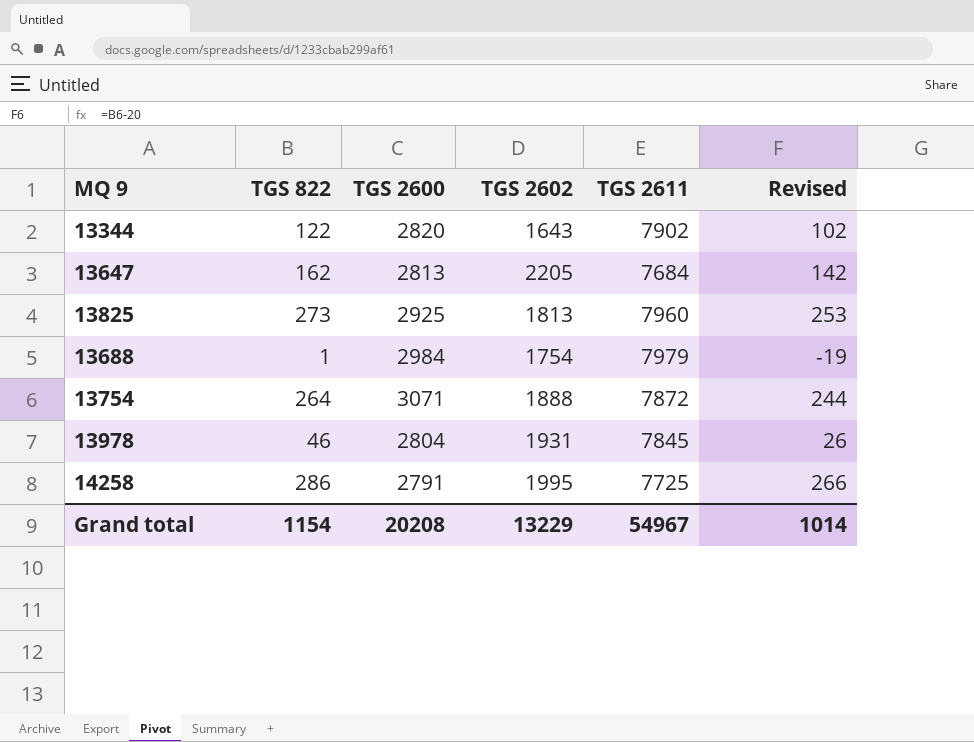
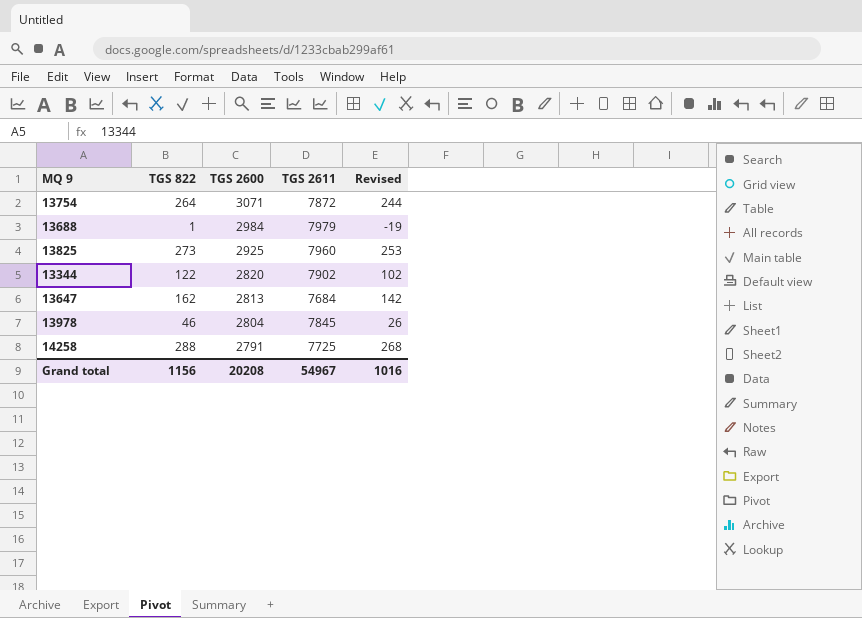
row order: none -> TGS 2600 descending
column TGS 2602 | position: 4 -> none
14258 | TGS 822: 286 -> 288
14258 | Revised: 266 -> 268
Grand total | TGS 822: 1154 -> 1156
Grand total | Revised: 1014 -> 1016

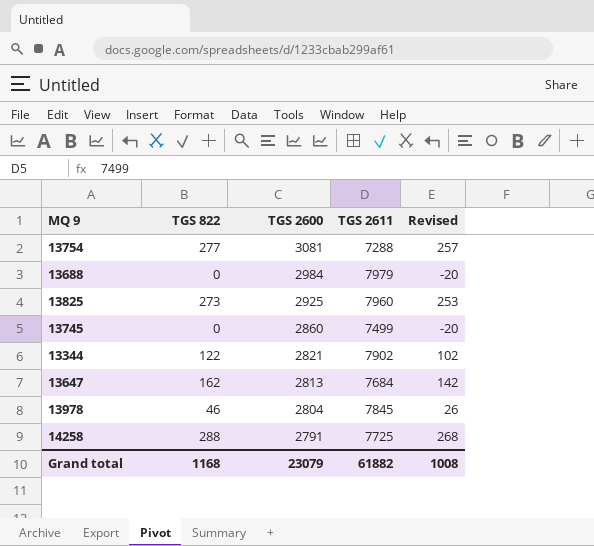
13754 | TGS 822: 264 -> 277
13754 | TGS 2600: 3071 -> 3081
13754 | TGS 2611: 7872 -> 7288
13754 | Revised: 244 -> 257
13688 | TGS 822: 1 -> 0
13688 | Revised: -19 -> -20
row 13745: none -> 0 | 2860 | 7499 | -20
13344 | TGS 2600: 2820 -> 2821
Grand total | TGS 822: 1156 -> 1168
Grand total | TGS 2600: 20208 -> 23079
Grand total | TGS 2611: 54967 -> 61882
Grand total | Revised: 1016 -> 1008

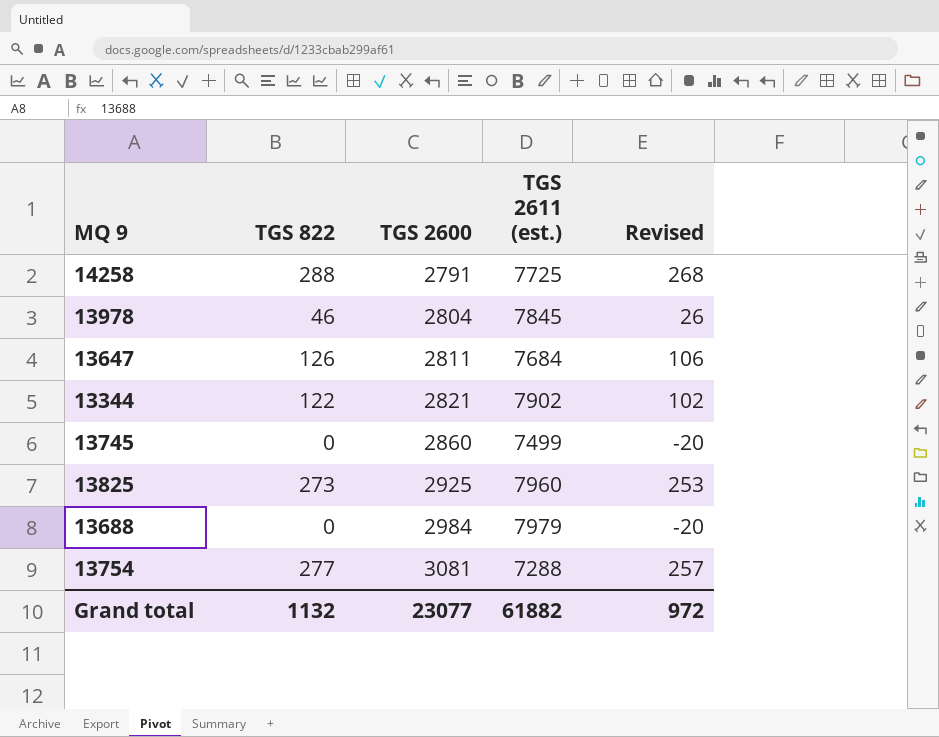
row order: TGS 2600 descending -> TGS 2600 ascending
column name: TGS 2611 -> TGS 2611 (est.)
13647 | TGS 822: 162 -> 126
13647 | TGS 2600: 2813 -> 2811
13647 | Revised: 142 -> 106
Grand total | TGS 822: 1168 -> 1132
Grand total | TGS 2600: 23079 -> 23077
Grand total | Revised: 1008 -> 972

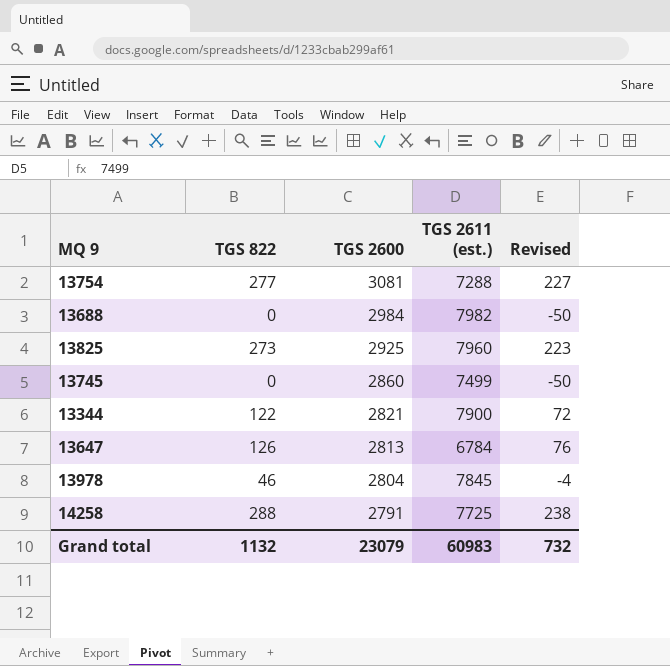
row order: TGS 2600 ascending -> TGS 2600 descending
column Revised | formula: [TGS 822] - 20 -> [TGS 822] - 50
13688 | TGS 2611 (est.): 7979 -> 7982
13344 | TGS 2611 (est.): 7902 -> 7900
13647 | TGS 2600: 2811 -> 2813
13647 | TGS 2611 (est.): 7684 -> 6784
Grand total | TGS 2600: 23077 -> 23079
Grand total | TGS 2611 (est.): 61882 -> 60983
Grand total | Revised: 972 -> 732

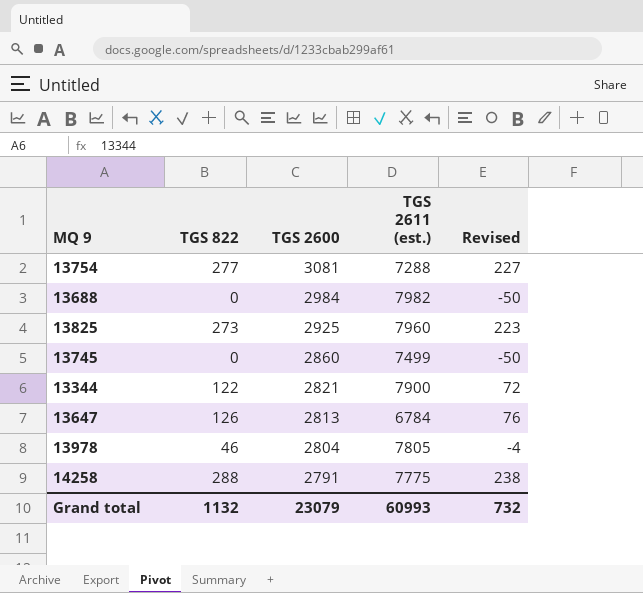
13978 | TGS 2611 (est.): 7845 -> 7805
14258 | TGS 2611 (est.): 7725 -> 7775
Grand total | TGS 2611 (est.): 60983 -> 60993

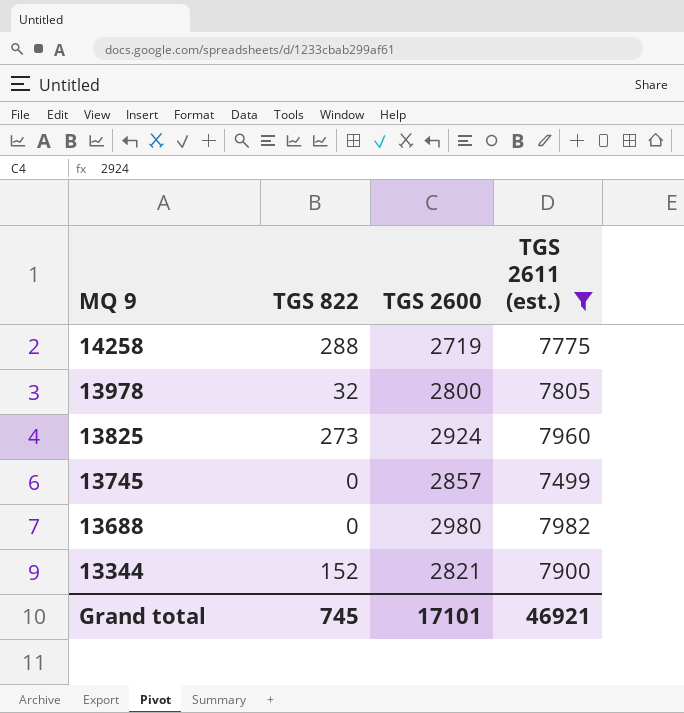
filter: none -> TGS 2611 (est.) >= 7499
row order: TGS 2600 descending -> MQ 9 descending
column Revised | formula: [TGS 822] - 50 -> none
14258 | TGS 2600: 2791 -> 2719
13978 | TGS 822: 46 -> 32
13978 | TGS 2600: 2804 -> 2800
13825 | TGS 2600: 2925 -> 2924
13745 | TGS 2600: 2860 -> 2857
13688 | TGS 2600: 2984 -> 2980
13344 | TGS 822: 122 -> 152
Grand total | TGS 822: 1132 -> 745
Grand total | TGS 2600: 23079 -> 17101
Grand total | TGS 2611 (est.): 60993 -> 46921

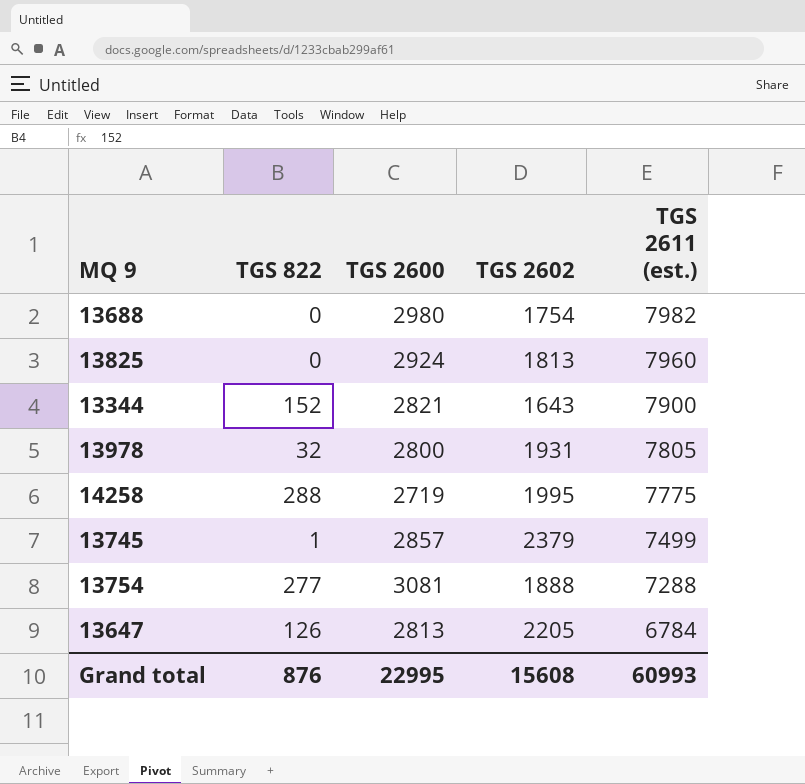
filter: TGS 2611 (est.) >= 7499 -> none
row order: MQ 9 descending -> TGS 2611 (est.) descending
column TGS 2602 | position: none -> 4
13825 | TGS 822: 273 -> 0
13745 | TGS 822: 0 -> 1
Grand total | TGS 822: 745 -> 876
Grand total | TGS 2600: 17101 -> 22995
Grand total | TGS 2611 (est.): 46921 -> 60993

